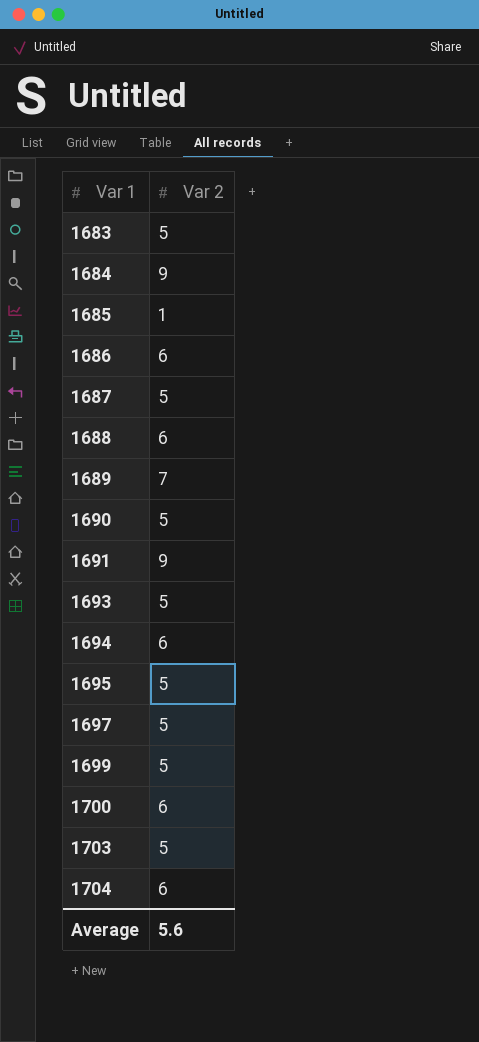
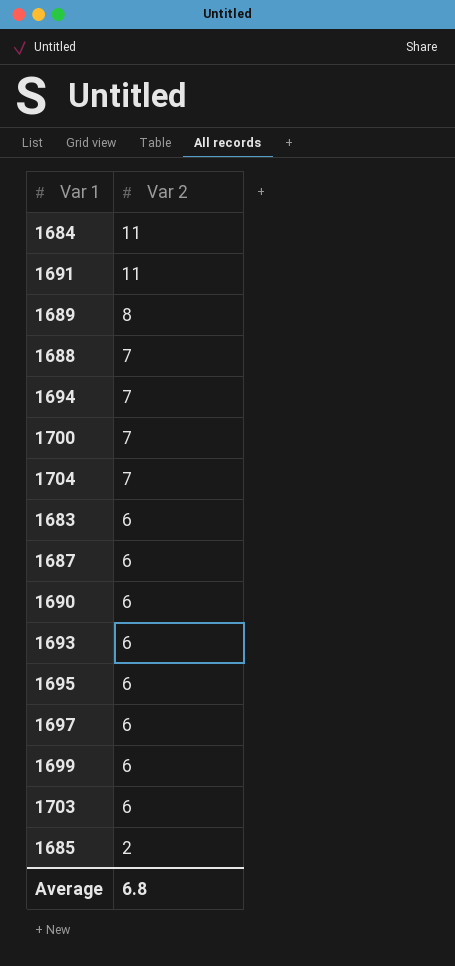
row order: Var 1 ascending -> Var 2 descending
row 1686: 6 -> none
1684 | Var 2: 9 -> 11
1691 | Var 2: 9 -> 11
1689 | Var 2: 7 -> 8
1688 | Var 2: 6 -> 7
1694 | Var 2: 6 -> 7
1700 | Var 2: 6 -> 7
1704 | Var 2: 6 -> 7
1683 | Var 2: 5 -> 6
1687 | Var 2: 5 -> 6
1690 | Var 2: 5 -> 6
1693 | Var 2: 5 -> 6
1695 | Var 2: 5 -> 6
1697 | Var 2: 5 -> 6
1699 | Var 2: 5 -> 6
1703 | Var 2: 5 -> 6
1685 | Var 2: 1 -> 2
Average | Var 2: 5.6 -> 6.8

